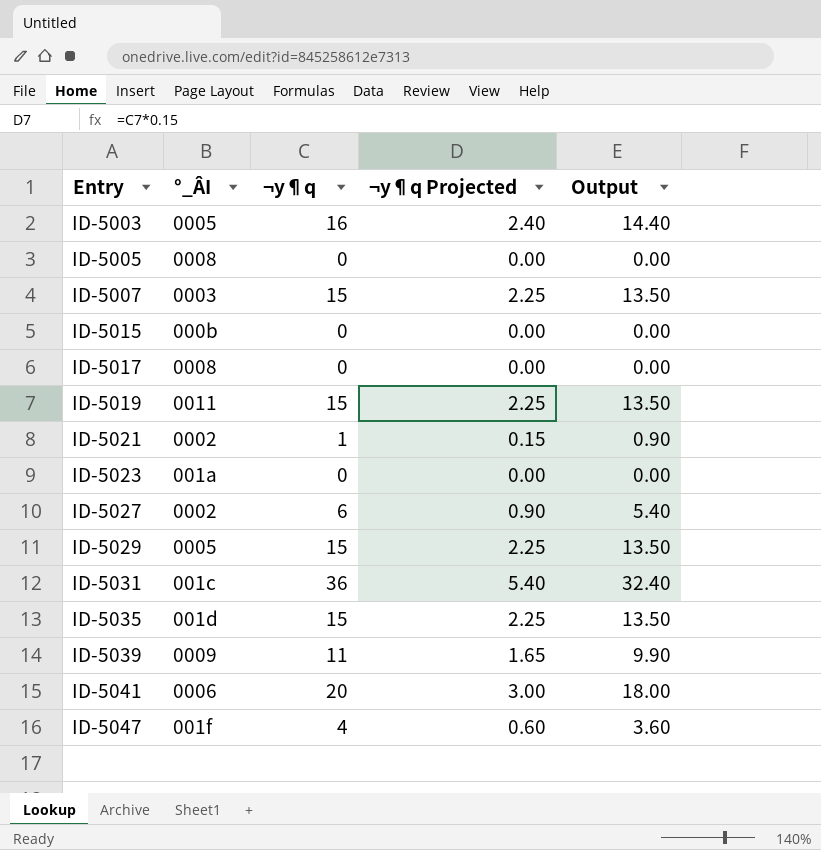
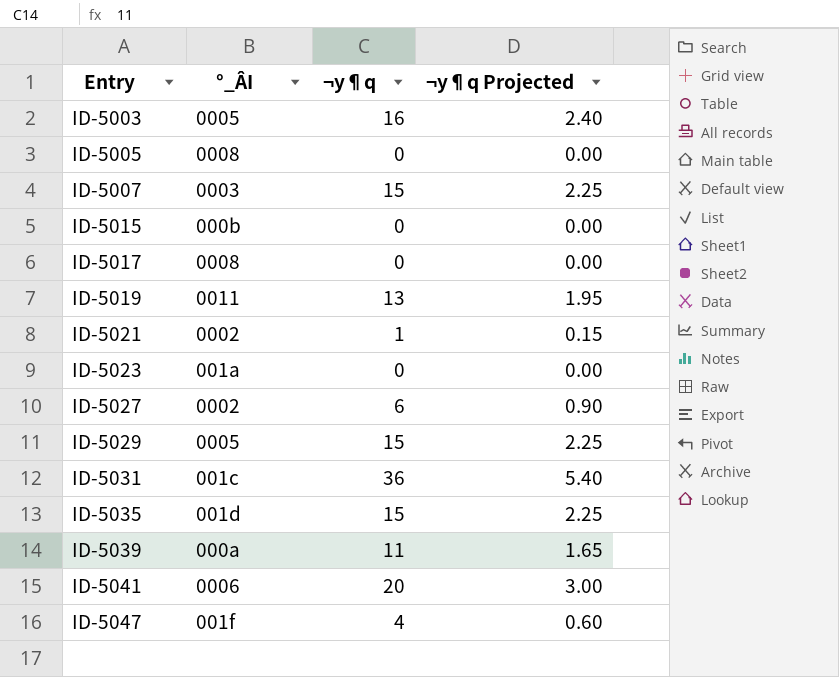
column Output | formula: [¬y¶q] * 0.9 -> none
ID-5019 | ¬y¶q: 15 -> 13
ID-5019 | ¬y¶q Projected: 2.25 -> 1.95
ID-5039 | °_ÂI: 0009 -> 000a

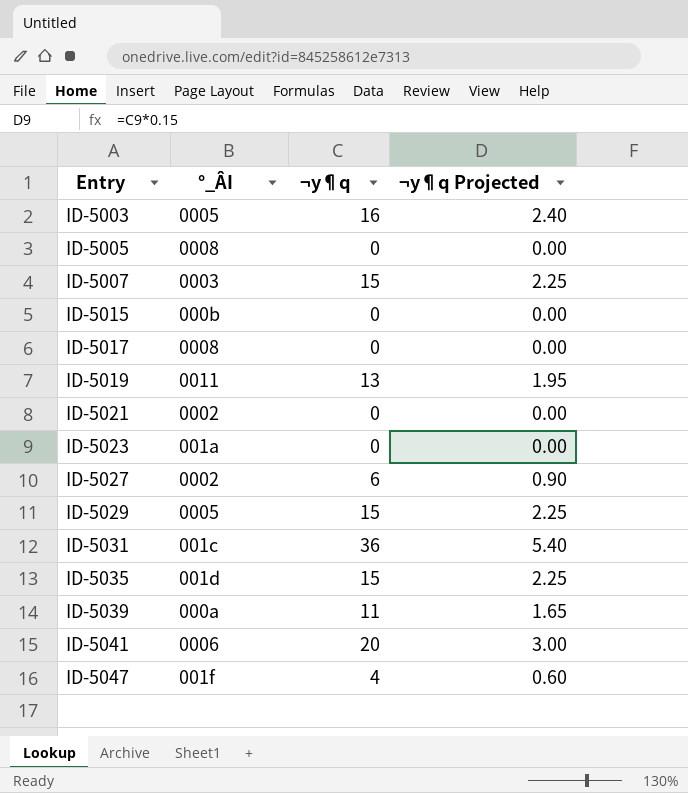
ID-5021 | ¬y¶q: 1 -> 0
ID-5021 | ¬y¶q Projected: 0.15 -> 0.00

